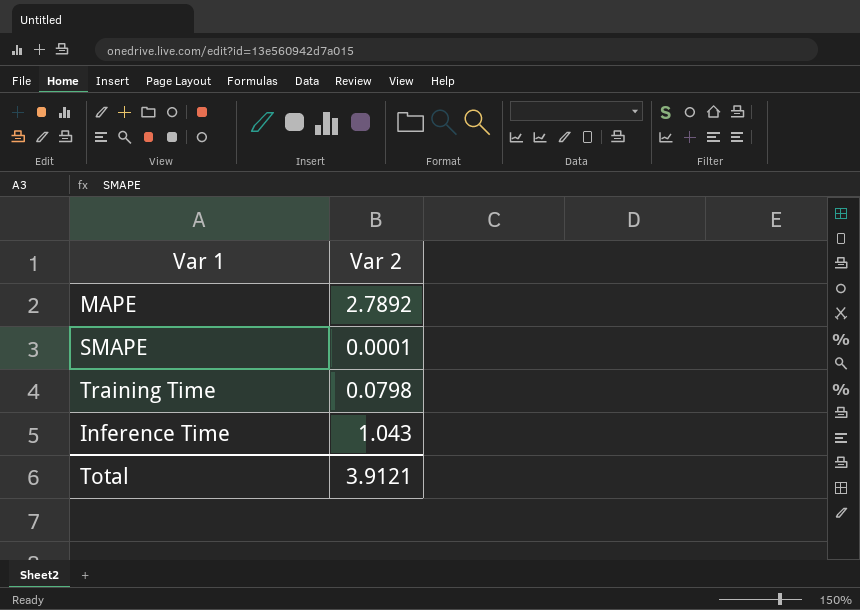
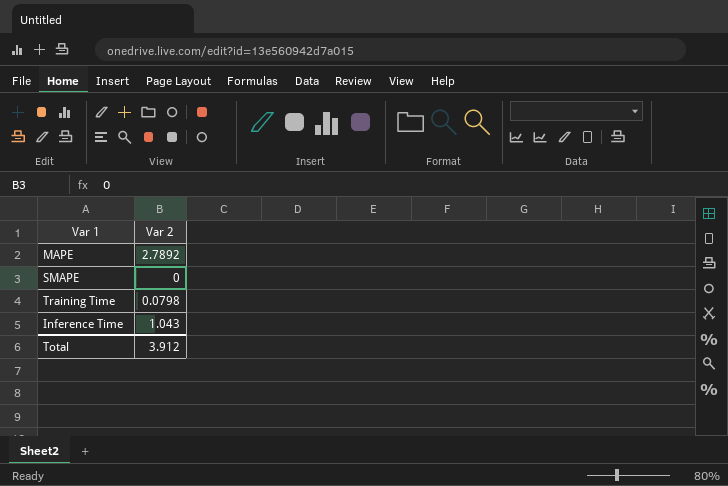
SMAPE | Var 2: 0.0001 -> 0
Total | Var 2: 3.9121 -> 3.912

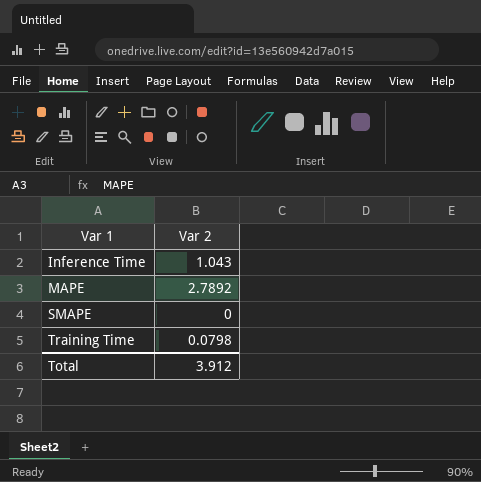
row order: none -> Var 1 ascending

